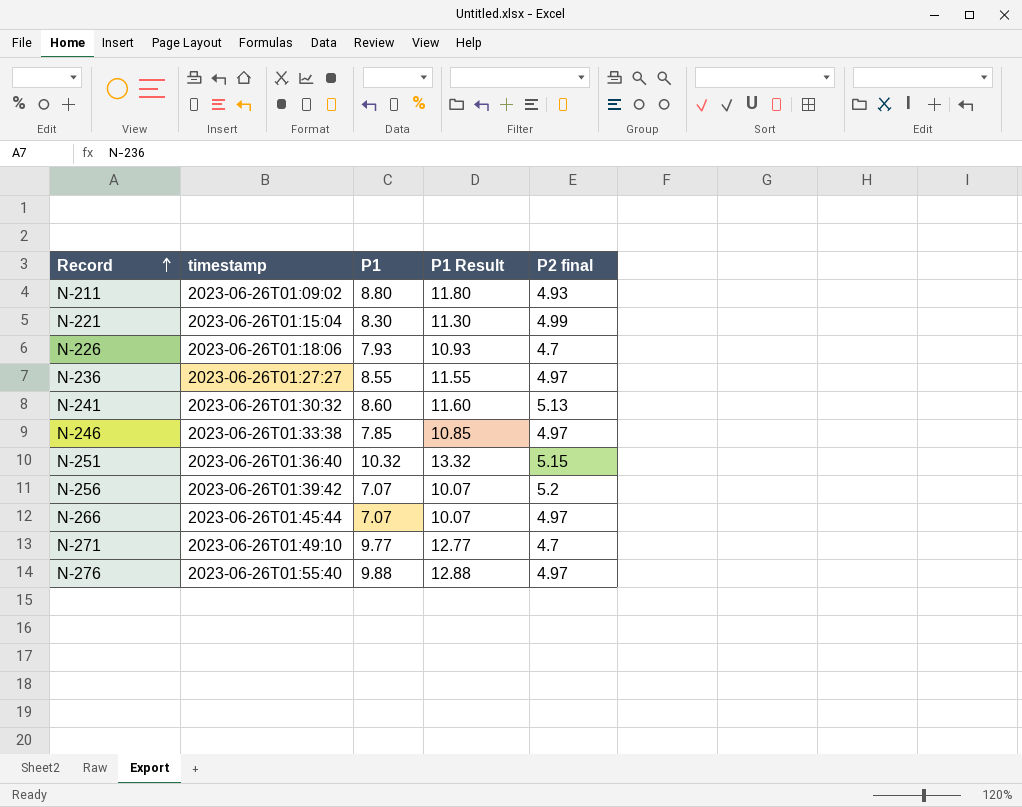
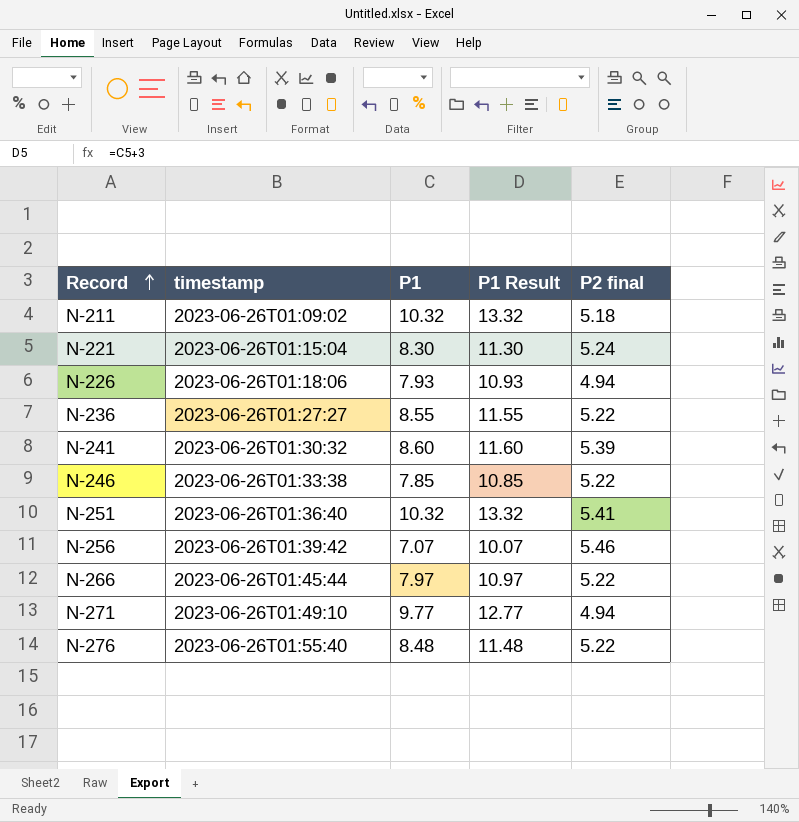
N-211 | P1: 8.80 -> 10.32
N-211 | P1 Result: 11.80 -> 13.32
N-211 | P2 final: 4.93 -> 5.18
N-221 | P2 final: 4.99 -> 5.24
N-226 | P2 final: 4.7 -> 4.94
N-236 | P2 final: 4.97 -> 5.22
N-241 | P2 final: 5.13 -> 5.39
N-246 | P2 final: 4.97 -> 5.22
N-251 | P2 final: 5.15 -> 5.41
N-256 | P2 final: 5.2 -> 5.46
N-266 | P1: 7.07 -> 7.97
N-266 | P1 Result: 10.07 -> 10.97
N-266 | P2 final: 4.97 -> 5.22
N-271 | P2 final: 4.7 -> 4.94
N-276 | P1: 9.88 -> 8.48
N-276 | P1 Result: 12.88 -> 11.48
N-276 | P2 final: 4.97 -> 5.22

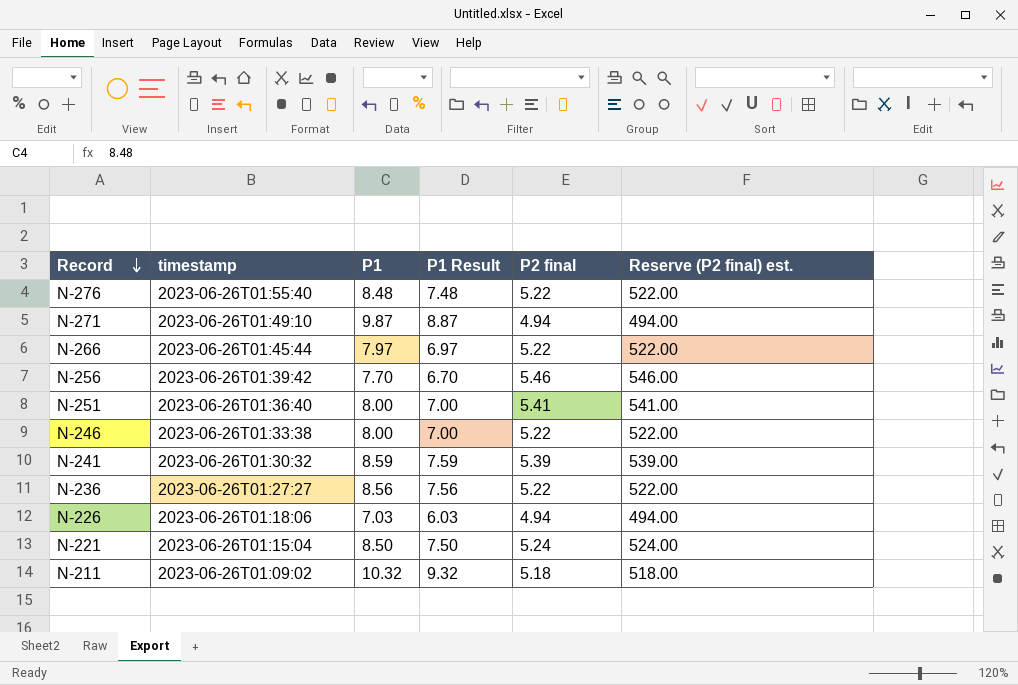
row order: Record ascending -> Record descending
column P1 Result | formula: [P1] + 3 -> [P1] - 1
column Reserve (P2 final) est. | formula: none -> [P2 final] * 100
N-271 | P1: 9.77 -> 9.87
N-256 | P1: 7.07 -> 7.70
N-251 | P1: 10.32 -> 8.00
N-246 | P1: 7.85 -> 8.00
N-241 | P1: 8.60 -> 8.59
N-236 | P1: 8.55 -> 8.56
N-226 | P1: 7.93 -> 7.03
N-221 | P1: 8.30 -> 8.50

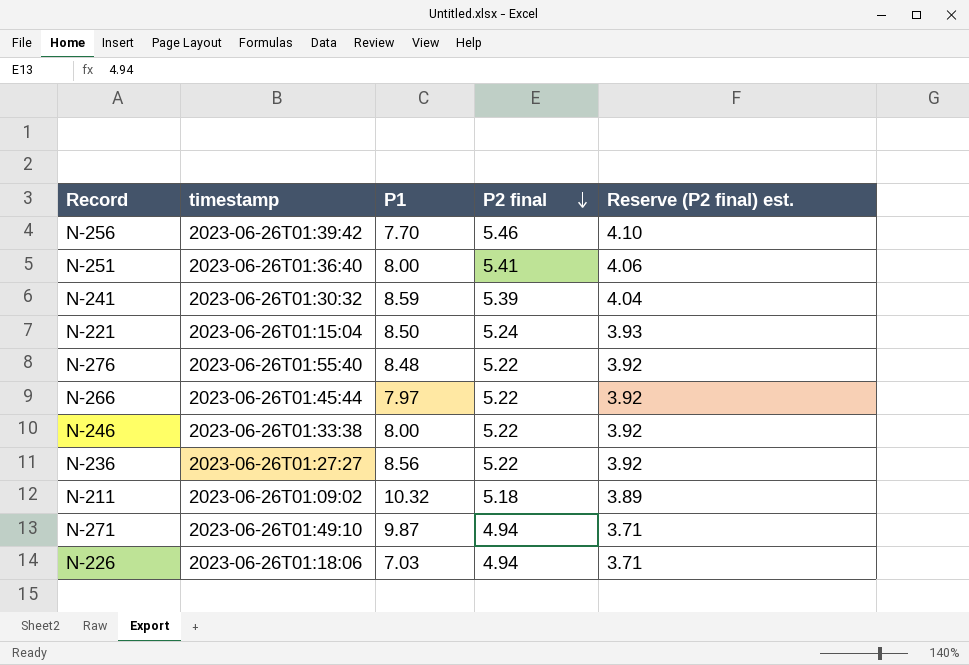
row order: Record descending -> P2 final descending
column P1 Result | formula: [P1] - 1 -> none
column Reserve (P2 final) est. | formula: [P2 final] * 100 -> [P2 final] * 0.75

